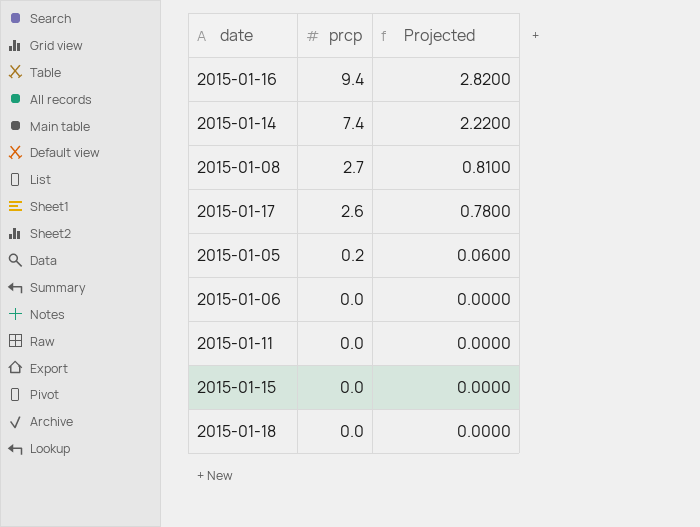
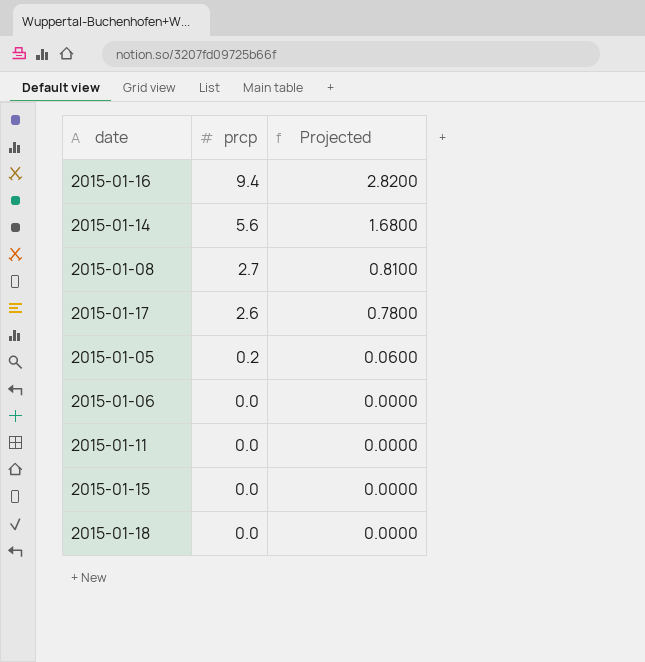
2015-01-14 | prcp: 7.4 -> 5.6
2015-01-14 | Projected: 2.2200 -> 1.6800

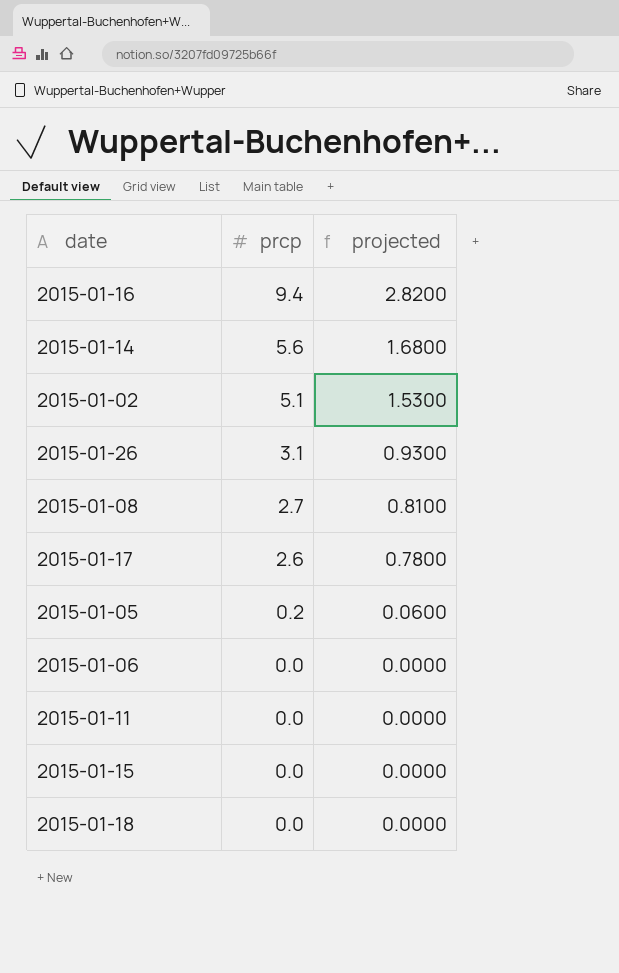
column name: Projected -> projected
row 2015-01-02: none -> 5.1 | 1.5300
row 2015-01-26: none -> 3.1 | 0.9300

